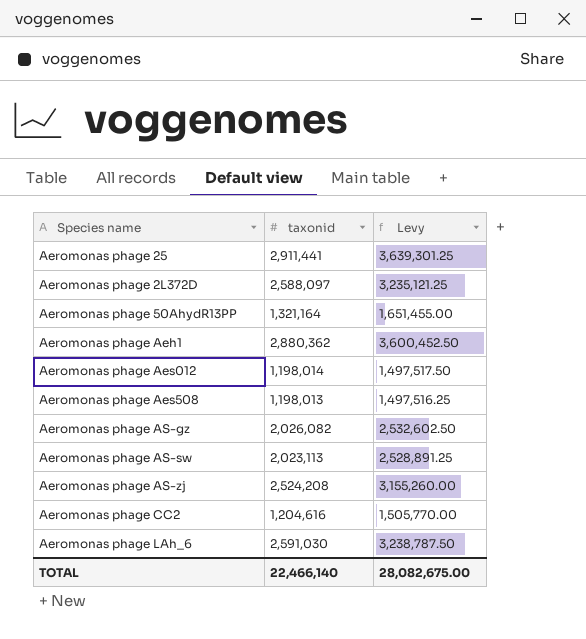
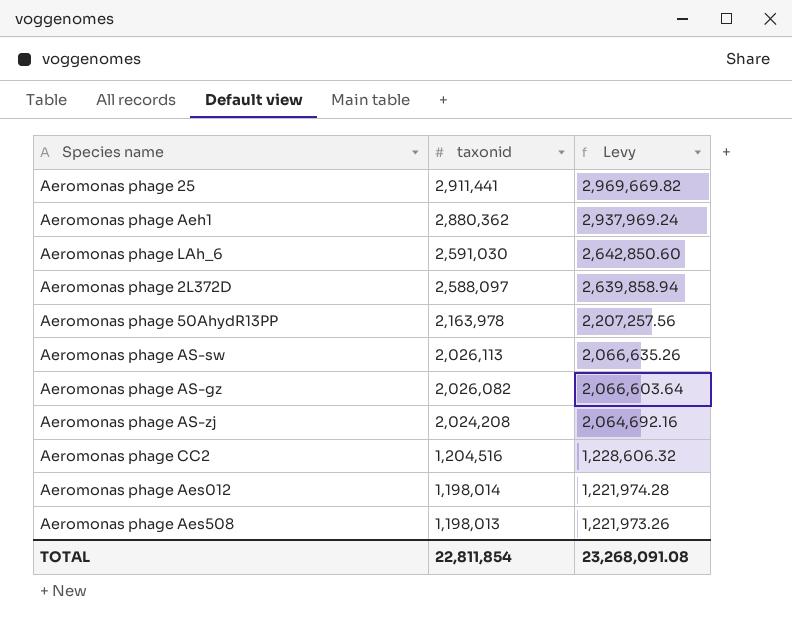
row order: none -> taxonid descending
column Levy | formula: [taxonid] * 1.25 -> [taxonid] * 1.02
Aeromonas phage 50AhydR13PP | taxonid: 1,321,164 -> 2,163,978
Aeromonas phage AS-sw | taxonid: 2,023,113 -> 2,026,113
Aeromonas phage AS-zj | taxonid: 2,524,208 -> 2,024,208
Aeromonas phage CC2 | taxonid: 1,204,616 -> 1,204,516
TOTAL | taxonid: 22,466,140 -> 22,811,854
TOTAL | Levy: 28,082,675.00 -> 23,268,091.08

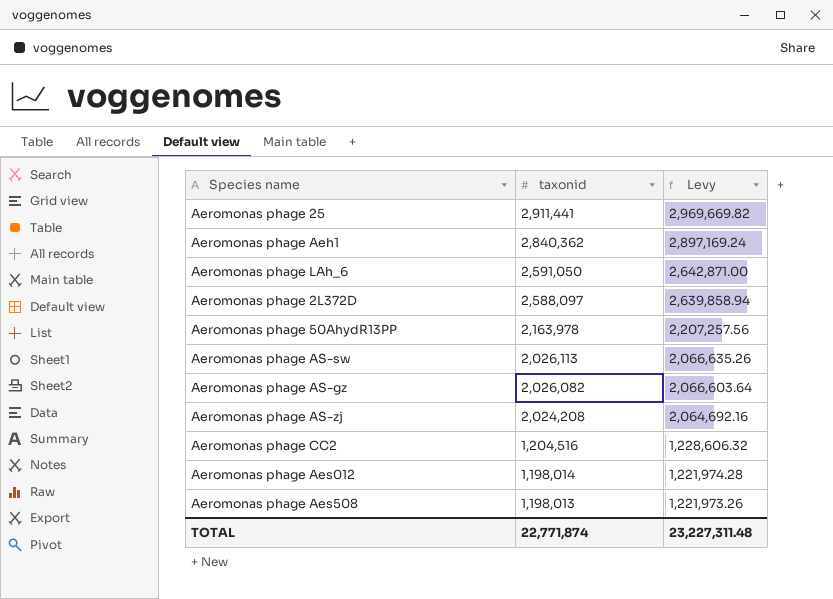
Aeromonas phage Aeh1 | taxonid: 2,880,362 -> 2,840,362
Aeromonas phage Aeh1 | Levy: 2,937,969.24 -> 2,897,169.24
Aeromonas phage LAh_6 | taxonid: 2,591,030 -> 2,591,050
Aeromonas phage LAh_6 | Levy: 2,642,850.60 -> 2,642,871.00
TOTAL | taxonid: 22,811,854 -> 22,771,874
TOTAL | Levy: 23,268,091.08 -> 23,227,311.48

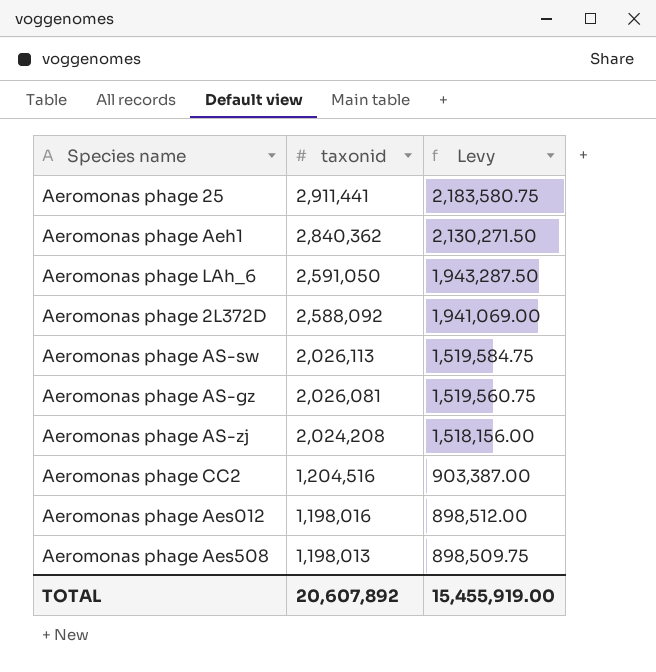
column Levy | formula: [taxonid] * 1.02 -> [taxonid] * 0.75
row Aeromonas phage 50AhydR13PP: 2,163,978 | 2,207,257.56 -> none
Aeromonas phage 2L372D | taxonid: 2,588,097 -> 2,588,092
Aeromonas phage AS-gz | taxonid: 2,026,082 -> 2,026,081
Aeromonas phage Aes012 | taxonid: 1,198,014 -> 1,198,016
TOTAL | taxonid: 22,771,874 -> 20,607,892
TOTAL | Levy: 23,227,311.48 -> 15,455,919.00

